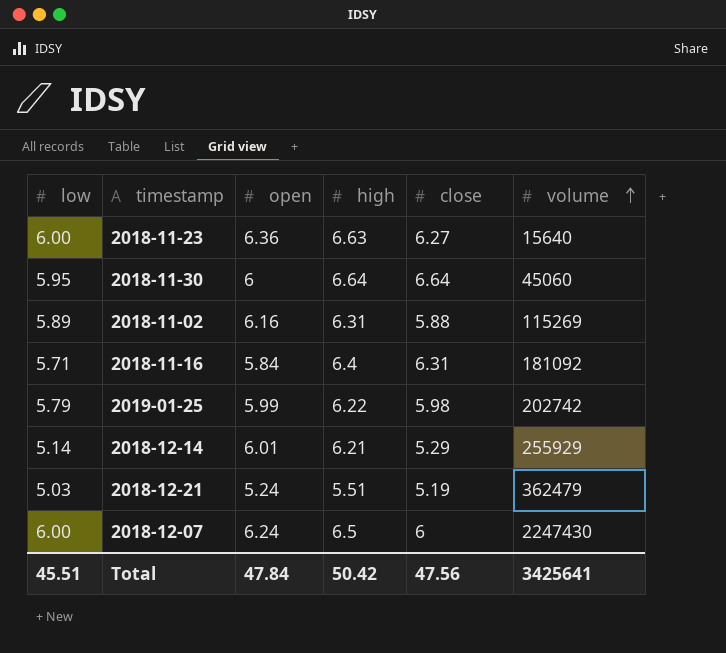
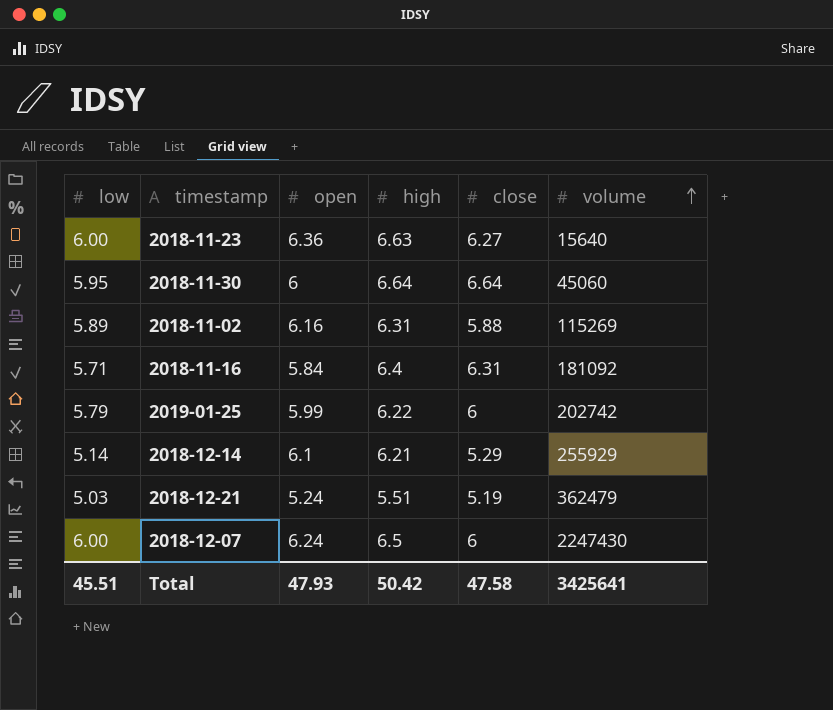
2019-01-25 | close: 5.98 -> 6
2018-12-14 | open: 6.01 -> 6.1
Total | open: 47.84 -> 47.93
Total | close: 47.56 -> 47.58

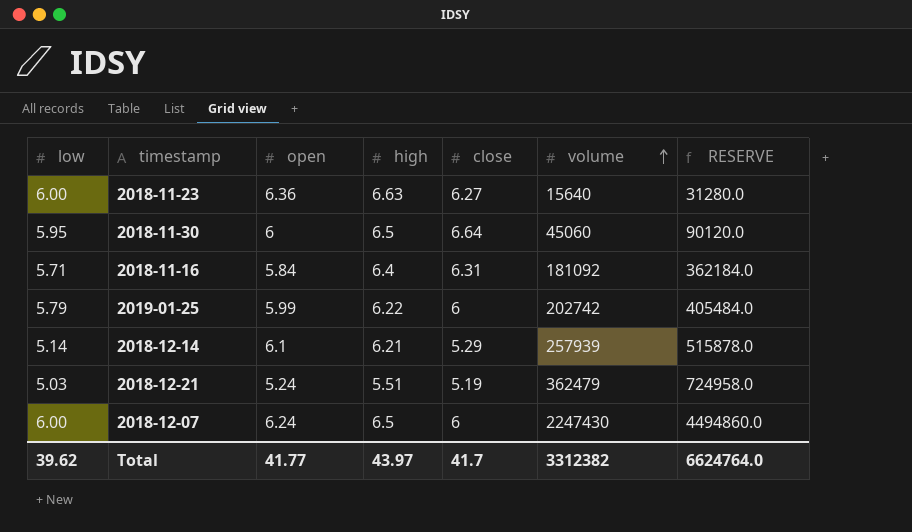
column RESERVE | formula: none -> [volume] * 2
row 2018-11-02: 5.89 | 6.16 | 6.31 | 5.88 | 115269 -> none
2018-11-30 | high: 6.64 -> 6.5
2018-12-14 | volume: 255929 -> 257939
Total | low: 45.51 -> 39.62
Total | open: 47.93 -> 41.77
Total | high: 50.42 -> 43.97
Total | close: 47.58 -> 41.7
Total | volume: 3425641 -> 3312382

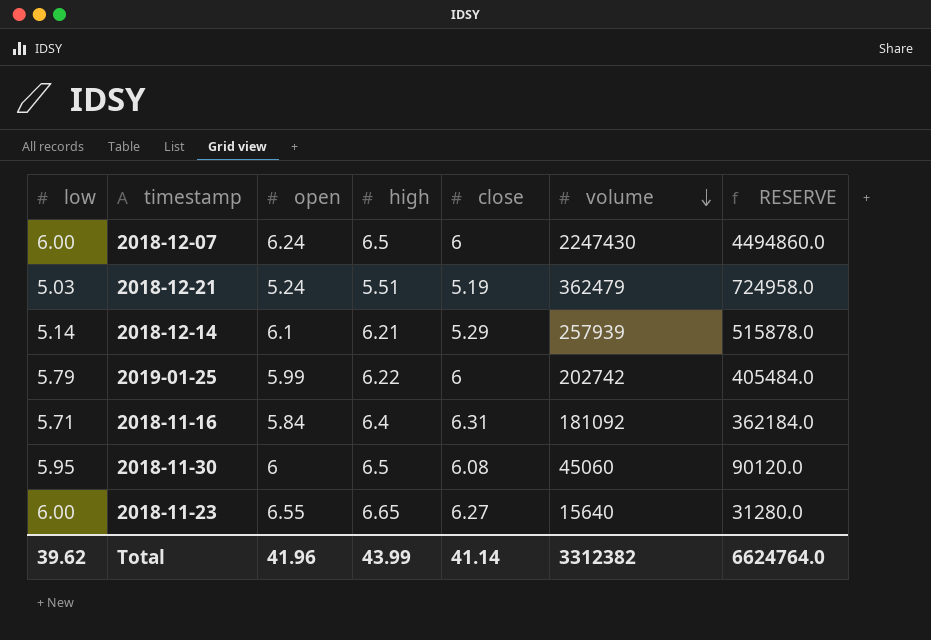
row order: volume ascending -> volume descending
2018-11-30 | close: 6.64 -> 6.08
2018-11-23 | open: 6.36 -> 6.55
2018-11-23 | high: 6.63 -> 6.65
Total | open: 41.77 -> 41.96
Total | high: 43.97 -> 43.99
Total | close: 41.7 -> 41.14

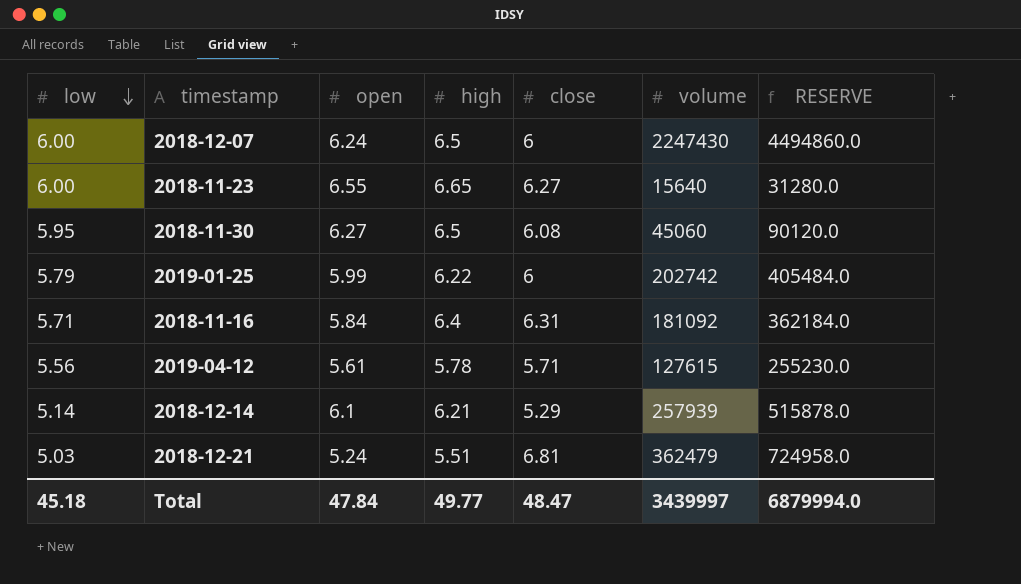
row order: volume descending -> low descending
2018-11-30 | open: 6 -> 6.27
row 2019-04-12: none -> 5.56 | 5.61 | 5.78 | 5.71 | 127615 | 255230.0
2018-12-21 | close: 5.19 -> 6.81
Total | low: 39.62 -> 45.18
Total | open: 41.96 -> 47.84
Total | high: 43.99 -> 49.77
Total | close: 41.14 -> 48.47
Total | volume: 3312382 -> 3439997
Total | RESERVE: 6624764.0 -> 6879994.0

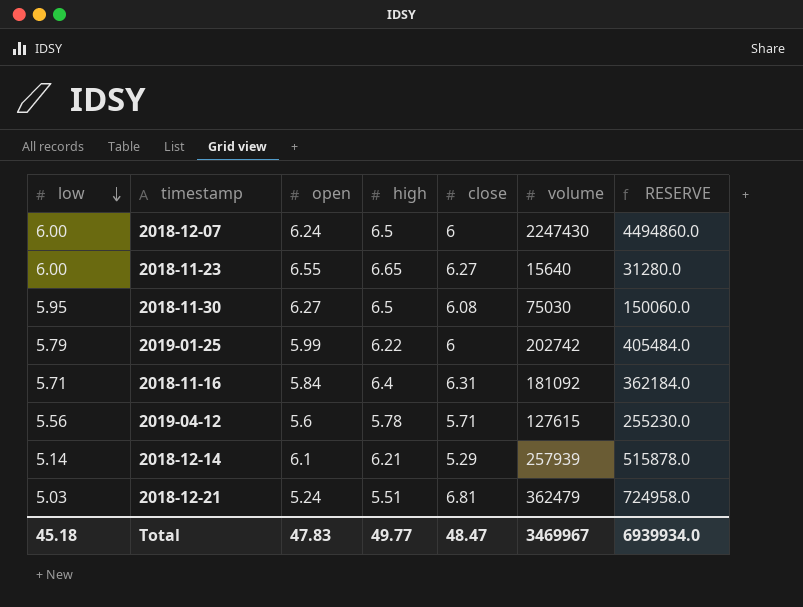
2018-11-30 | volume: 45060 -> 75030
2018-11-30 | RESERVE: 90120.0 -> 150060.0
2019-04-12 | open: 5.61 -> 5.6
Total | open: 47.84 -> 47.83
Total | volume: 3439997 -> 3469967
Total | RESERVE: 6879994.0 -> 6939934.0

